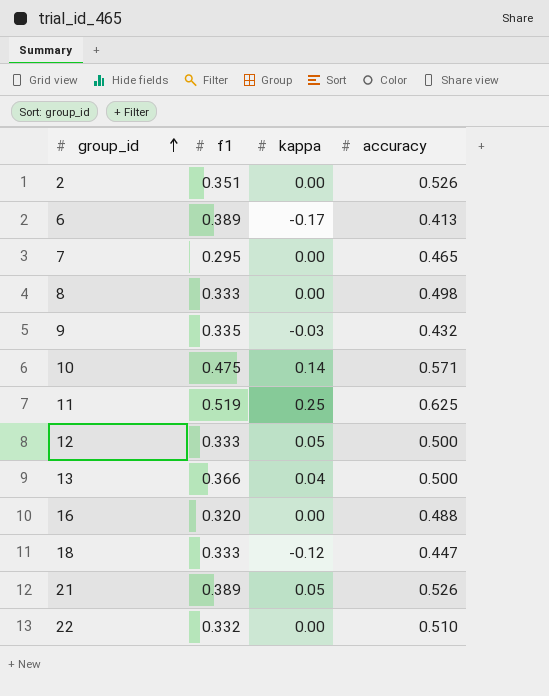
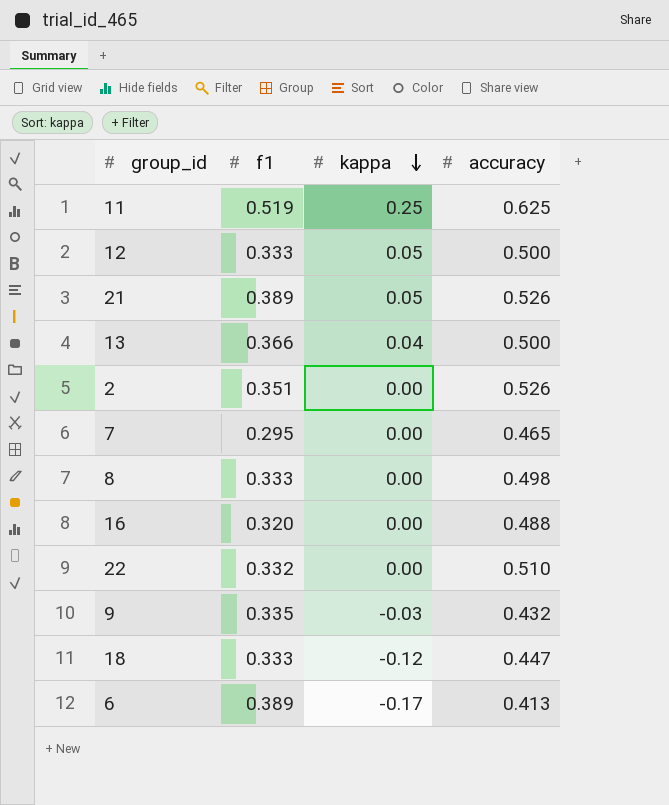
row order: group_id ascending -> kappa descending
row 10: 0.475 | 0.14 | 0.571 -> none

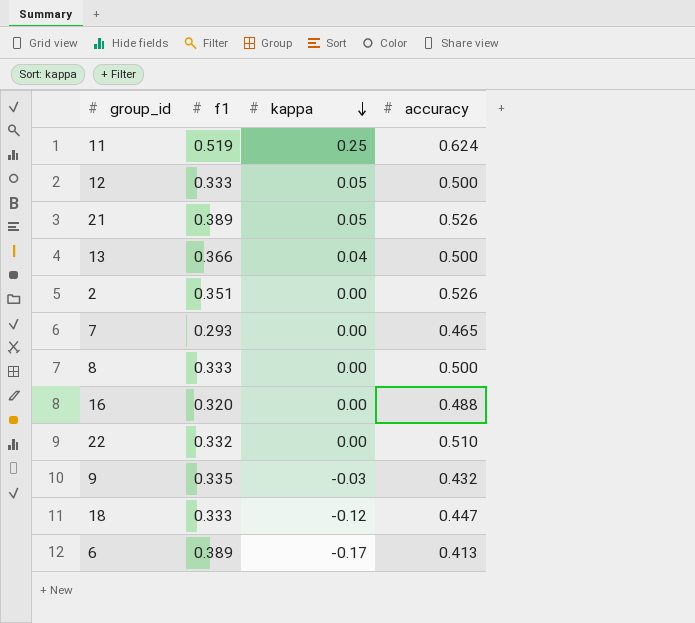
11 | accuracy: 0.625 -> 0.624
7 | f1: 0.295 -> 0.293
8 | accuracy: 0.498 -> 0.500

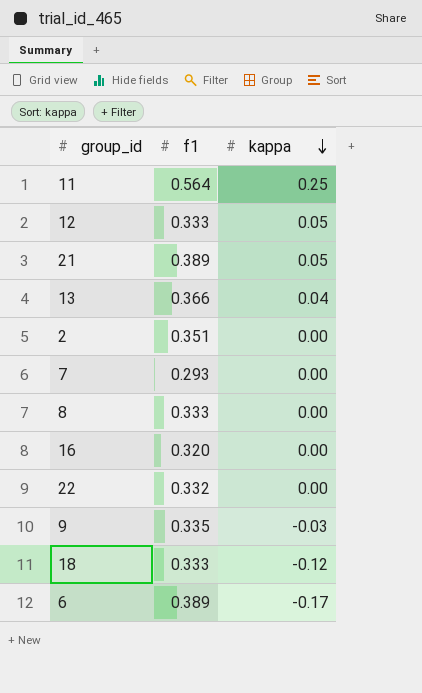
column accuracy | position: 4 -> none
11 | f1: 0.519 -> 0.564

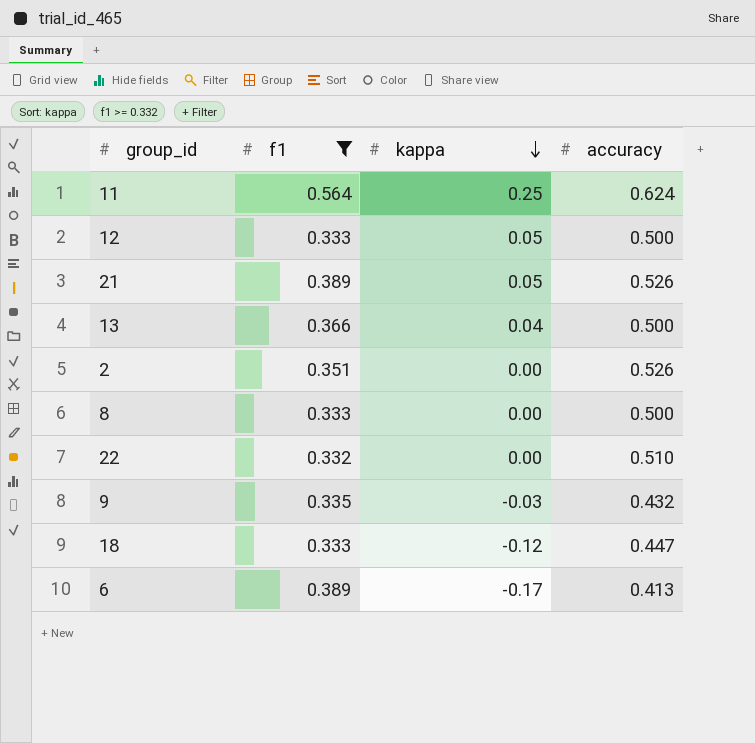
filter: none -> f1 >= 0.332
column accuracy | position: none -> 4

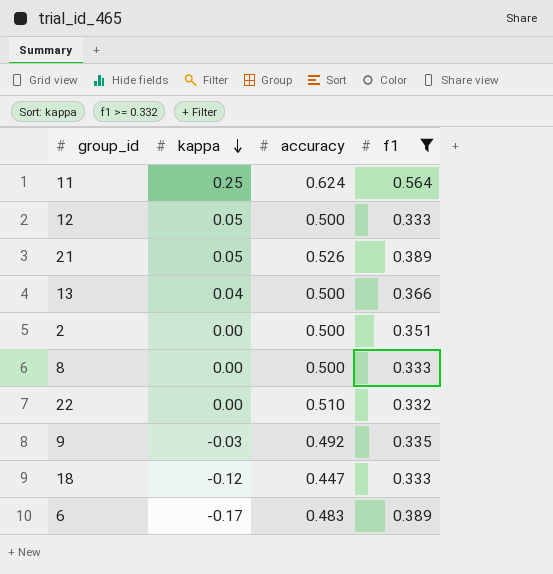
column f1 | position: 2 -> 4
2 | accuracy: 0.526 -> 0.500
9 | accuracy: 0.432 -> 0.492
6 | accuracy: 0.413 -> 0.483

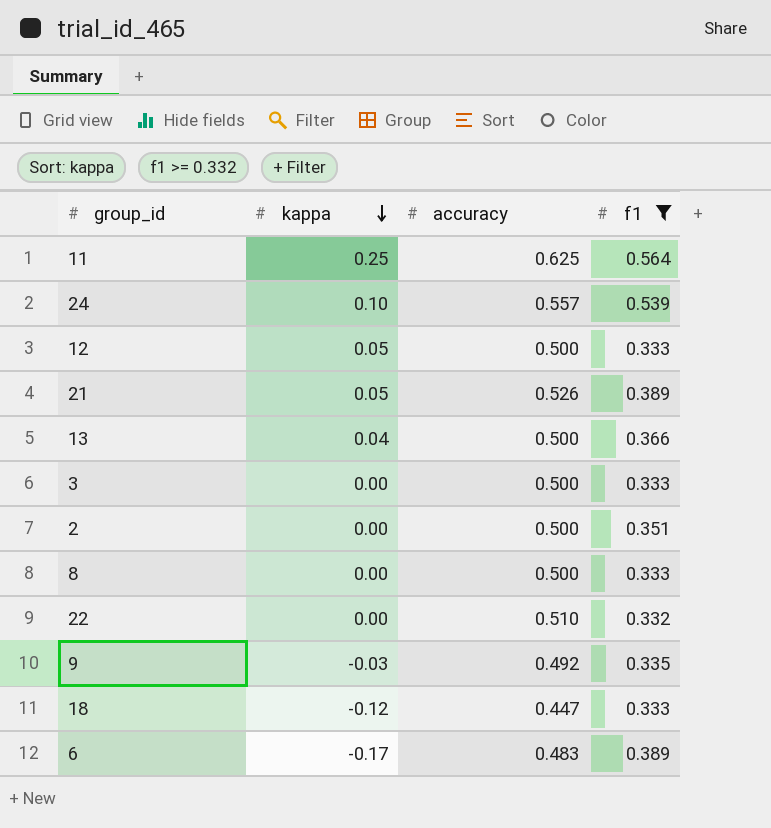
11 | accuracy: 0.624 -> 0.625
row 24: none -> 0.10 | 0.557 | 0.539
row 3: none -> 0.00 | 0.500 | 0.333

